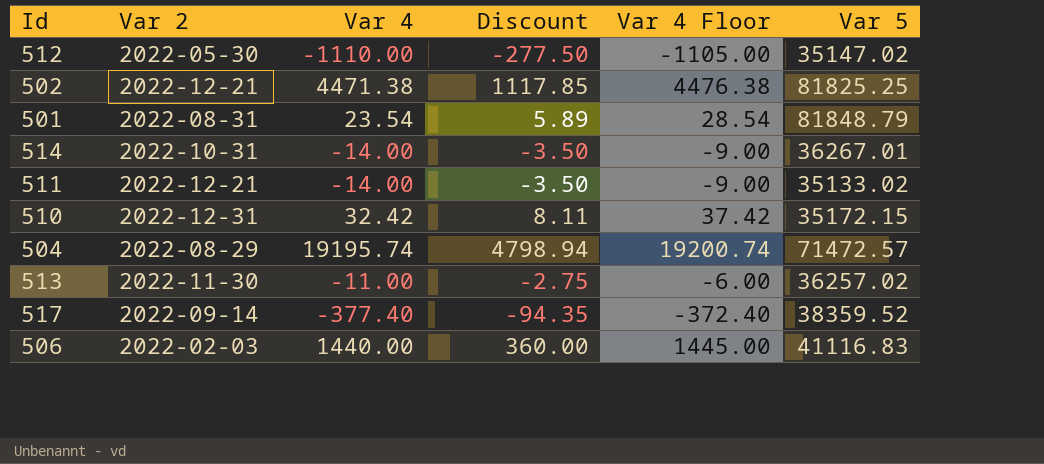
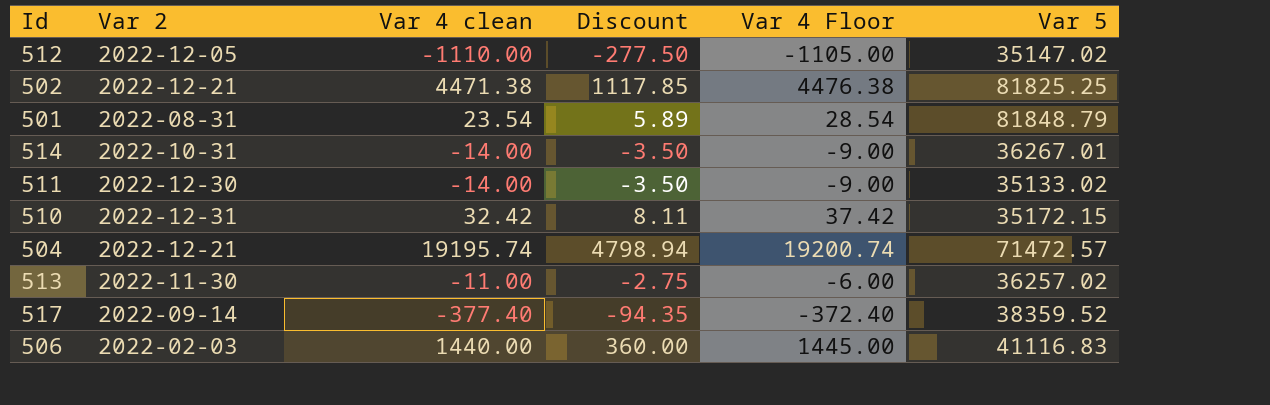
column name: Var 4 -> Var 4 clean
512 | Var 2: 2022-05-30 -> 2022-12-05
511 | Var 2: 2022-12-21 -> 2022-12-30
504 | Var 2: 2022-08-29 -> 2022-12-21

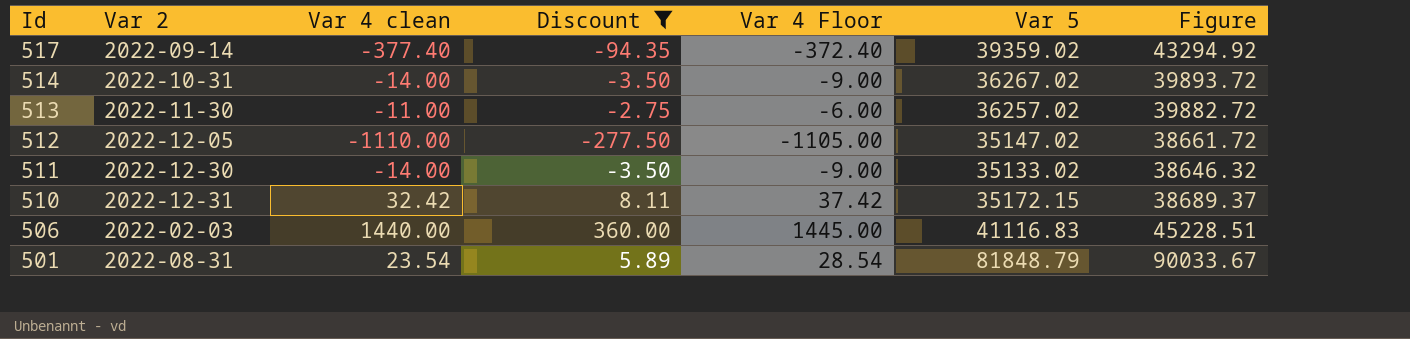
filter: none -> Discount <= 360.00
row order: none -> Id descending
column Figure | formula: none -> [Var 5] * 1.1
517 | Var 5: 38359.52 -> 39359.02
514 | Var 5: 36267.01 -> 36267.02

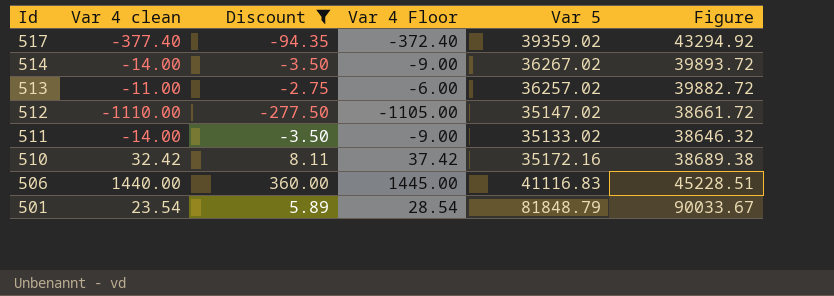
column Var 2 | position: 2 -> none
510 | Var 5: 35172.15 -> 35172.16
510 | Figure: 38689.37 -> 38689.38

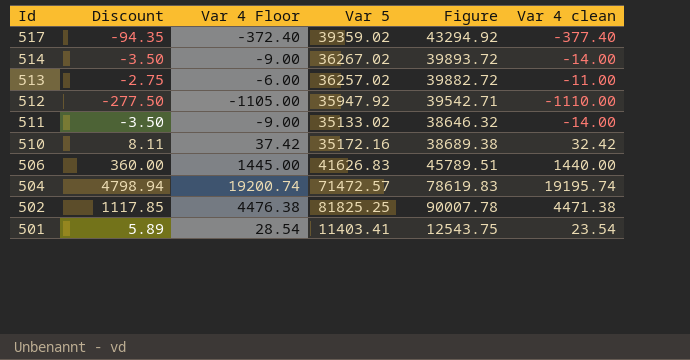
filter: Discount <= 360.00 -> none
column Var 4 clean | position: 2 -> 6
512 | Var 5: 35147.02 -> 35947.92
512 | Figure: 38661.72 -> 39542.71
506 | Var 5: 41116.83 -> 41626.83
506 | Figure: 45228.51 -> 45789.51
501 | Var 5: 81848.79 -> 11403.41
501 | Figure: 90033.67 -> 12543.75

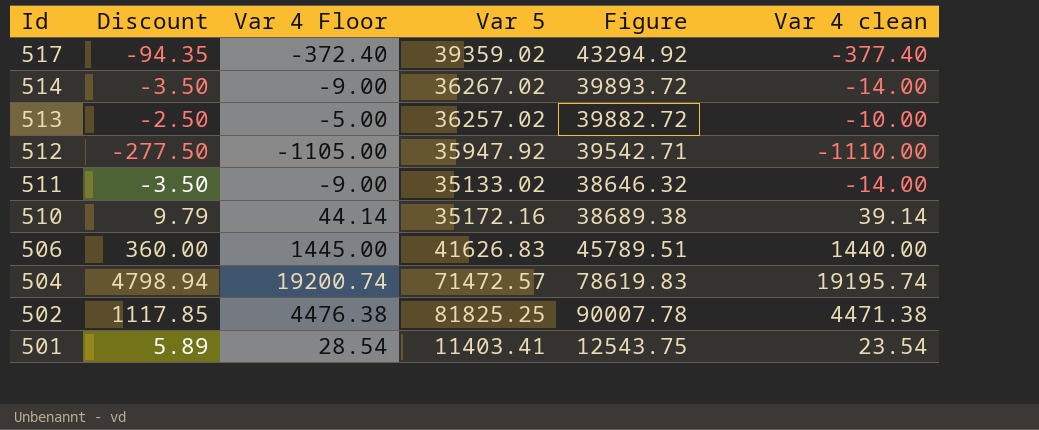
513 | Discount: -2.75 -> -2.50
513 | Var 4 Floor: -6.00 -> -5.00
513 | Var 4 clean: -11.00 -> -10.00
510 | Discount: 8.11 -> 9.79
510 | Var 4 Floor: 37.42 -> 44.14
510 | Var 4 clean: 32.42 -> 39.14

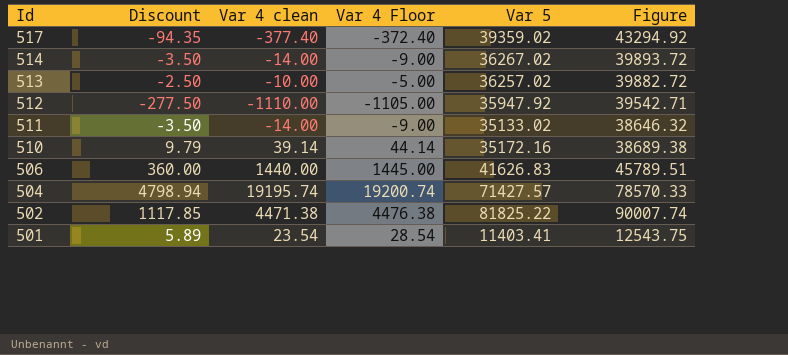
column Var 4 clean | position: 6 -> 3
504 | Var 5: 71472.57 -> 71427.57
504 | Figure: 78619.83 -> 78570.33
502 | Var 5: 81825.25 -> 81825.22
502 | Figure: 90007.78 -> 90007.74

